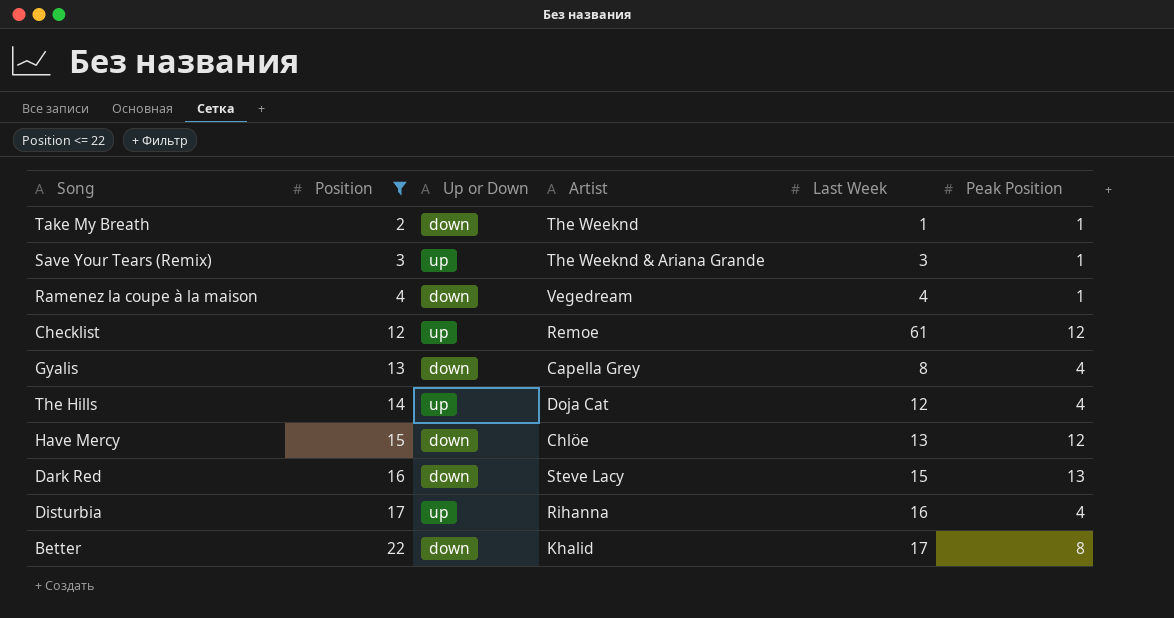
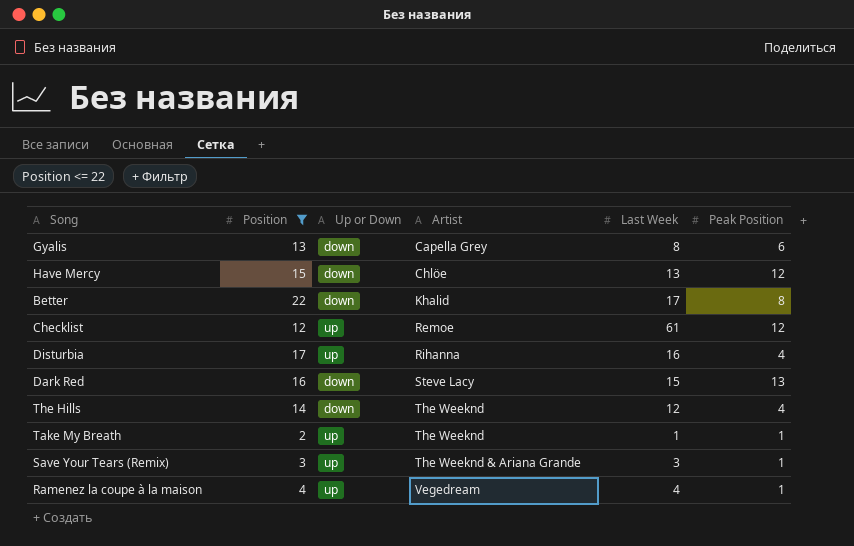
row order: Position ascending -> Artist ascending
Gyalis | Peak Position: 4 -> 6
The Hills | Up or Down: up -> down
The Hills | Artist: Doja Cat -> The Weeknd
Take My Breath | Up or Down: down -> up
Ramenez la coupe à la maison | Up or Down: down -> up

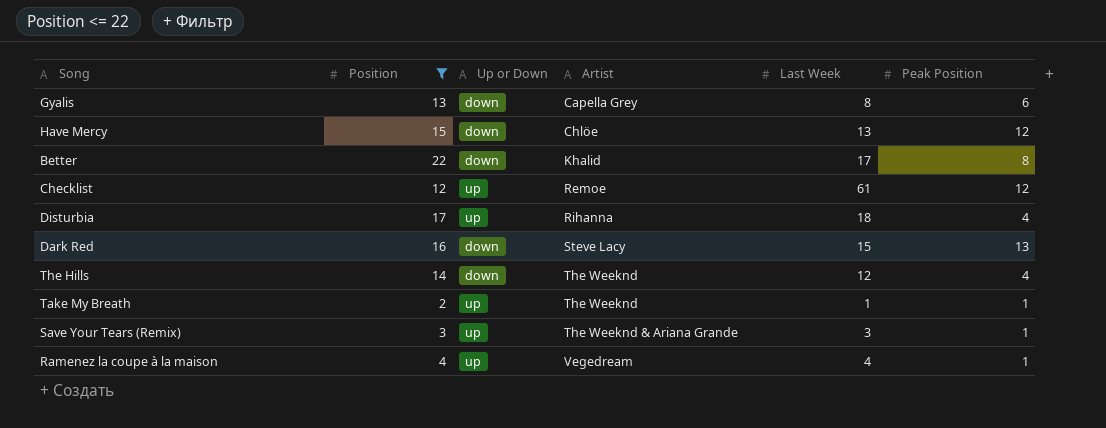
Disturbia | Last Week: 16 -> 18

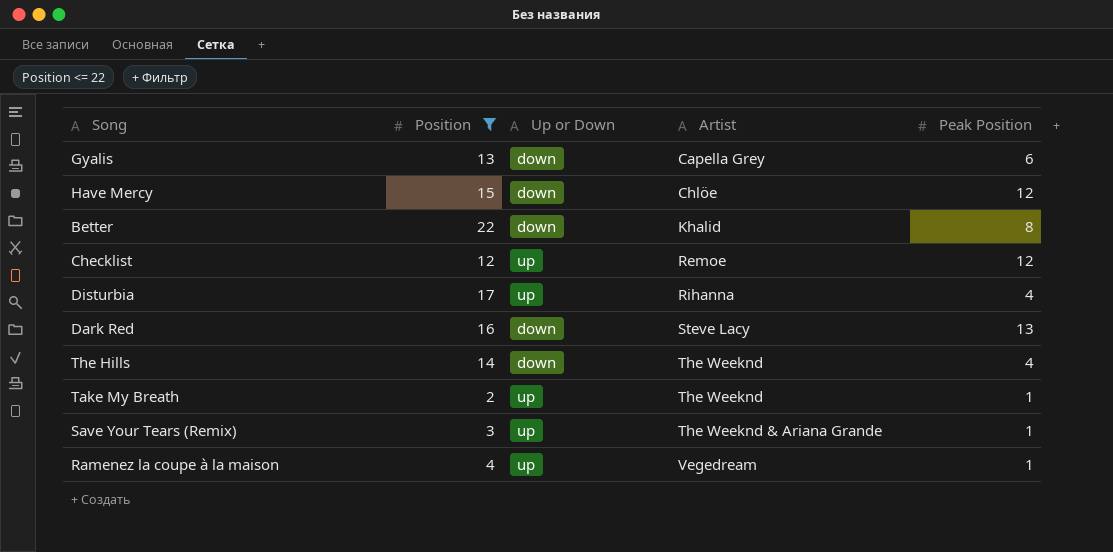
column Last Week | position: 5 -> none

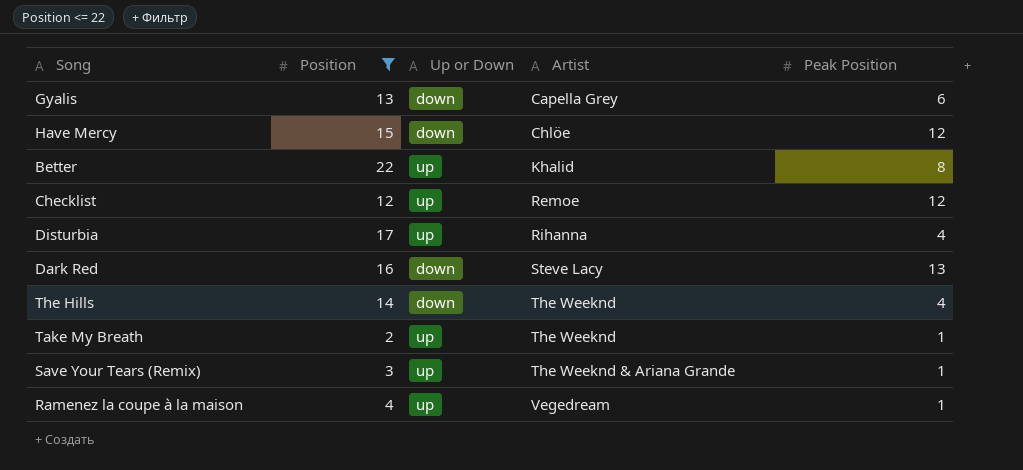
Better | Up or Down: down -> up

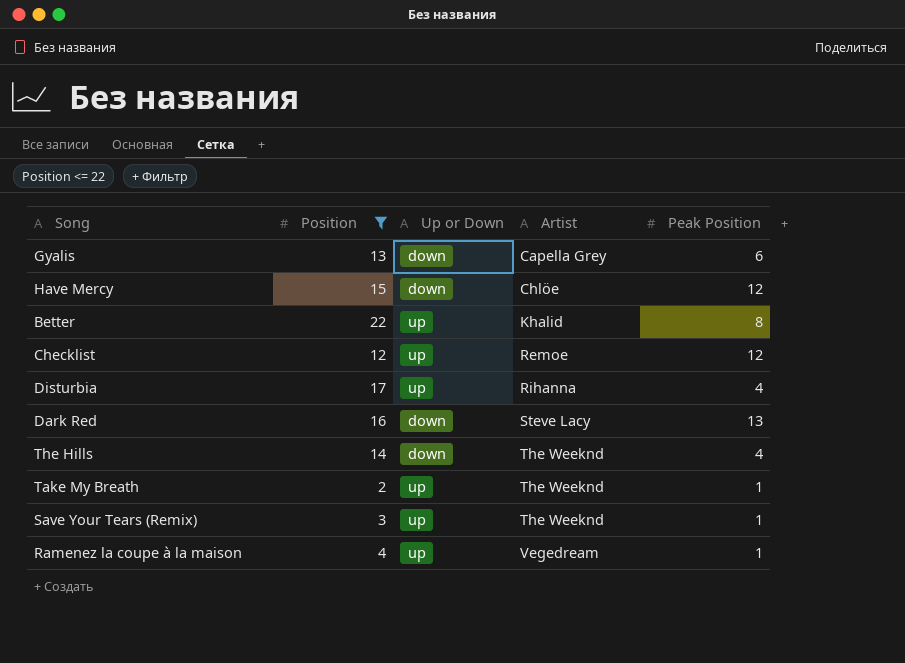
Save Your Tears (Remix) | Artist: The Weeknd & Ariana Grande -> The Weeknd

